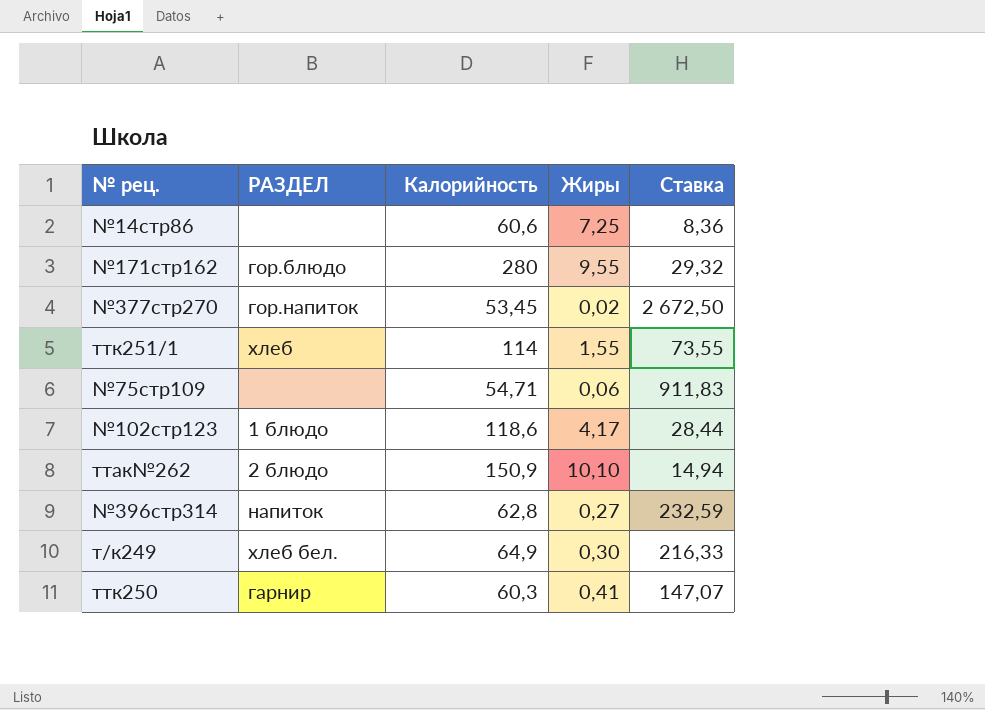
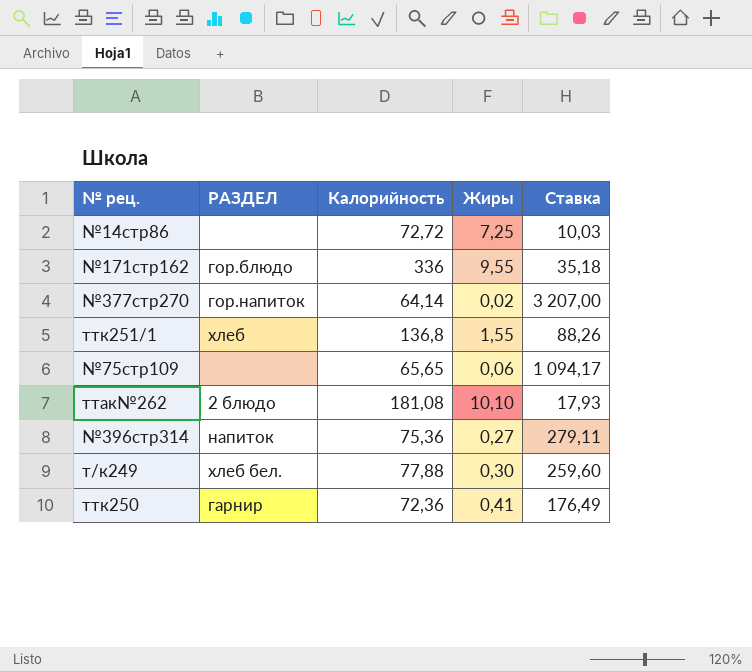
row №102стр123: 1 блюдо | 118,6 | 4,17 | 28,44 -> none
№14стр86 | Калорийность: 60,6 -> 72,72
№14стр86 | Ставка: 8,36 -> 10,03
№171стр162 | Калорийность: 280 -> 336
№171стр162 | Ставка: 29,32 -> 35,18
№377стр270 | Калорийность: 53,45 -> 64,14
№377стр270 | Ставка: 2 672,50 -> 3 207,00
ттк251/1 | Калорийность: 114 -> 136,8
ттк251/1 | Ставка: 73,55 -> 88,26
№75стр109 | Калорийность: 54,71 -> 65,65
№75стр109 | Ставка: 911,83 -> 1 094,17
ттак№262 | Калорийность: 150,9 -> 181,08
ттак№262 | Ставка: 14,94 -> 17,93
№396стр314 | Калорийность: 62,8 -> 75,36
№396стр314 | Ставка: 232,59 -> 279,11
т/к249 | Калорийность: 64,9 -> 77,88
т/к249 | Ставка: 216,33 -> 259,60
ттк250 | Калорийность: 60,3 -> 72,36
ттк250 | Ставка: 147,07 -> 176,49

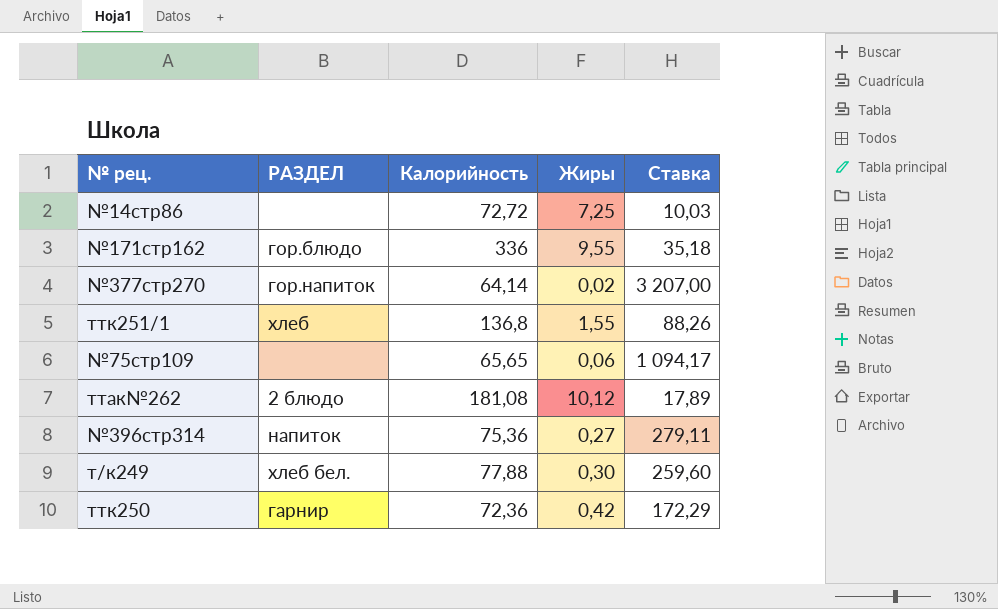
ттак№262 | Жиры: 10,10 -> 10,12
ттак№262 | Ставка: 17,93 -> 17,89
ттк250 | Жиры: 0,41 -> 0,42
ттк250 | Ставка: 176,49 -> 172,29

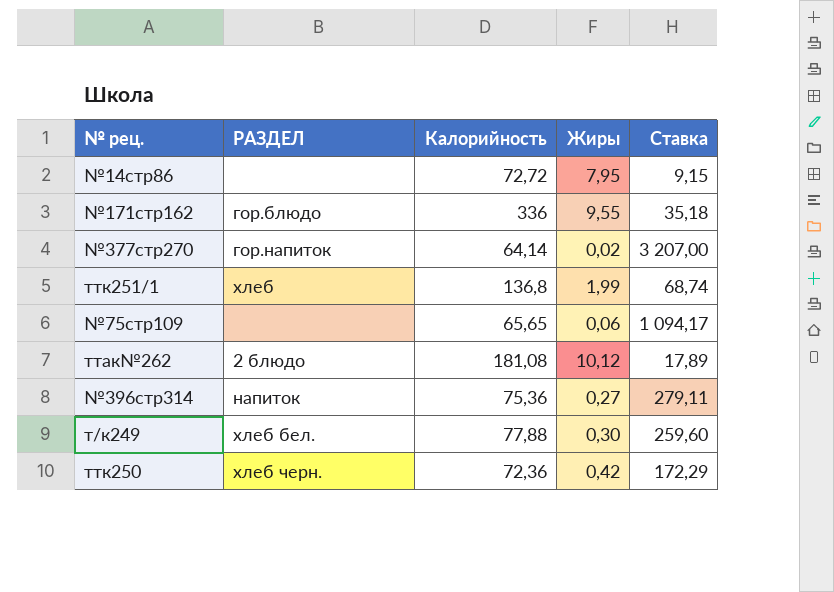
№14стр86 | Жиры: 7,25 -> 7,95
№14стр86 | Ставка: 10,03 -> 9,15
ттк251/1 | Жиры: 1,55 -> 1,99
ттк251/1 | Ставка: 88,26 -> 68,74
ттк250 | РАЗДЕЛ: гарнир -> хлеб черн.

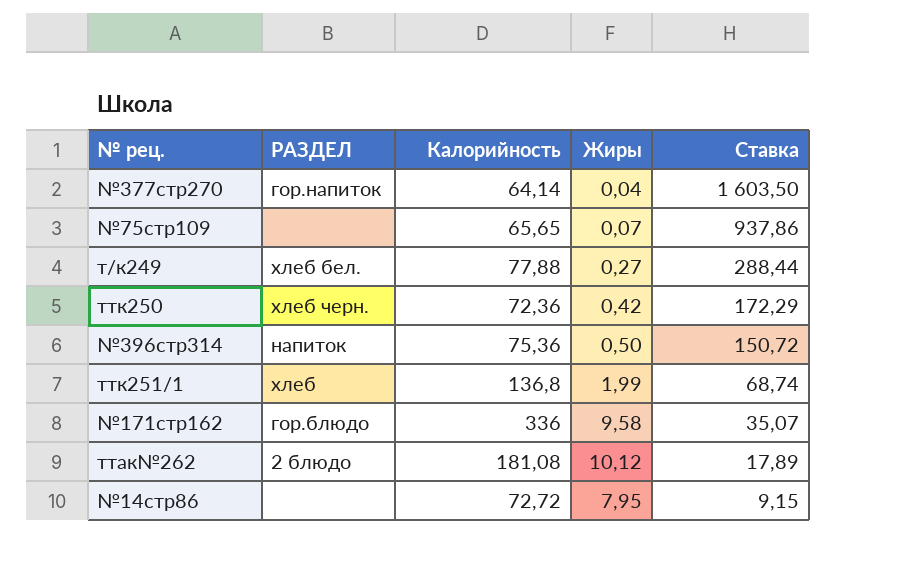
row order: none -> Ставка descending
№377стр270 | Жиры: 0,02 -> 0,04
№377стр270 | Ставка: 3 207,00 -> 1 603,50
№75стр109 | Жиры: 0,06 -> 0,07
№75стр109 | Ставка: 1 094,17 -> 937,86
т/к249 | Жиры: 0,30 -> 0,27
т/к249 | Ставка: 259,60 -> 288,44
№396стр314 | Жиры: 0,27 -> 0,50
№396стр314 | Ставка: 279,11 -> 150,72
№171стр162 | Жиры: 9,55 -> 9,58
№171стр162 | Ставка: 35,18 -> 35,07

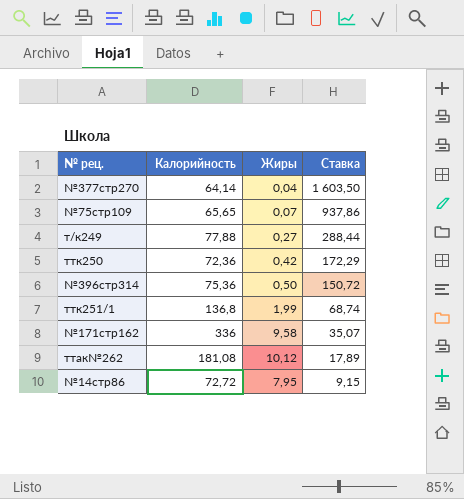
column РАЗДЕЛ | position: 2 -> none

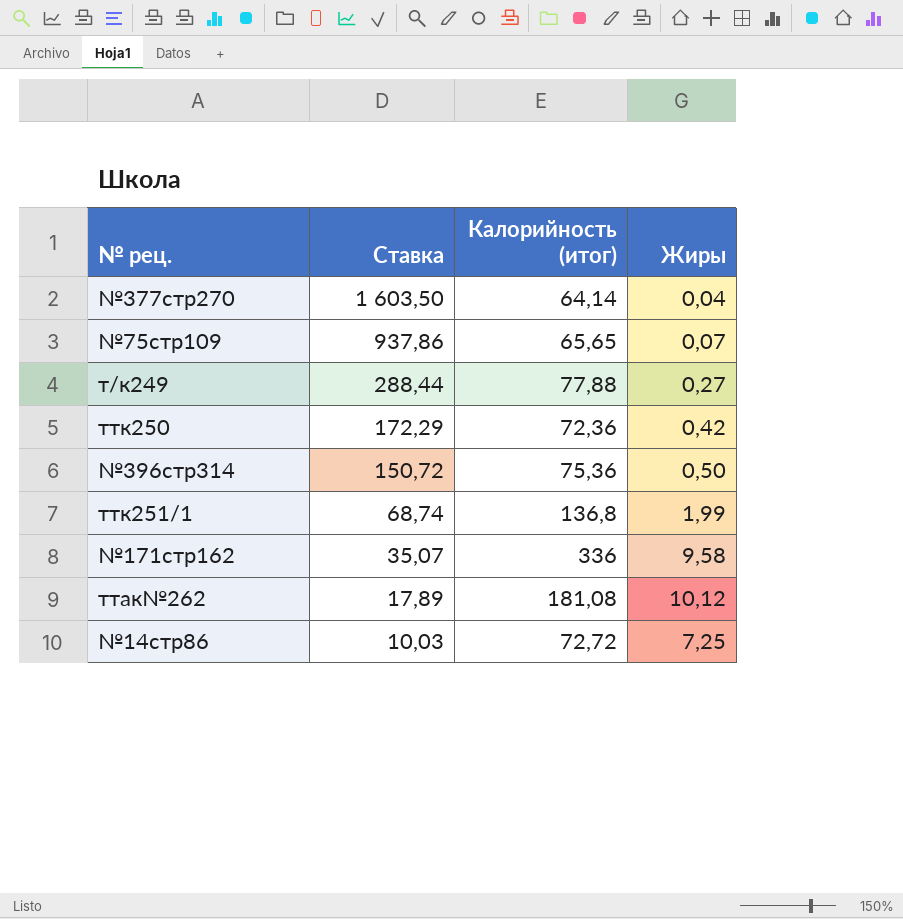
column Ставка | position: 4 -> 2
column name: Калорийность -> Калорийность (итог)
№14стр86 | Ставка: 9,15 -> 10,03
№14стр86 | Жиры: 7,95 -> 7,25

